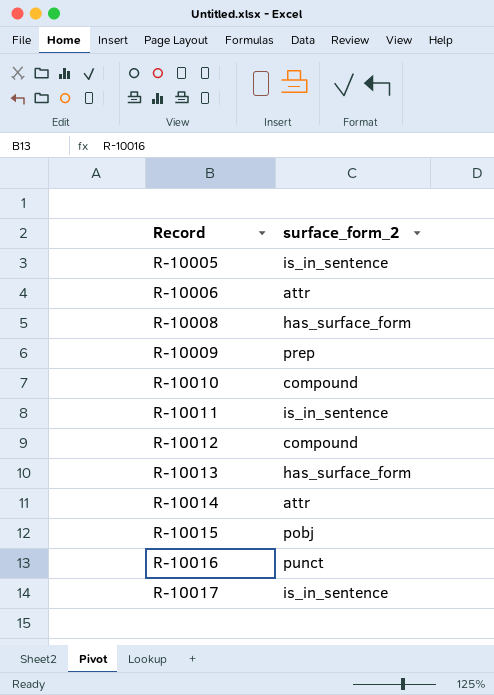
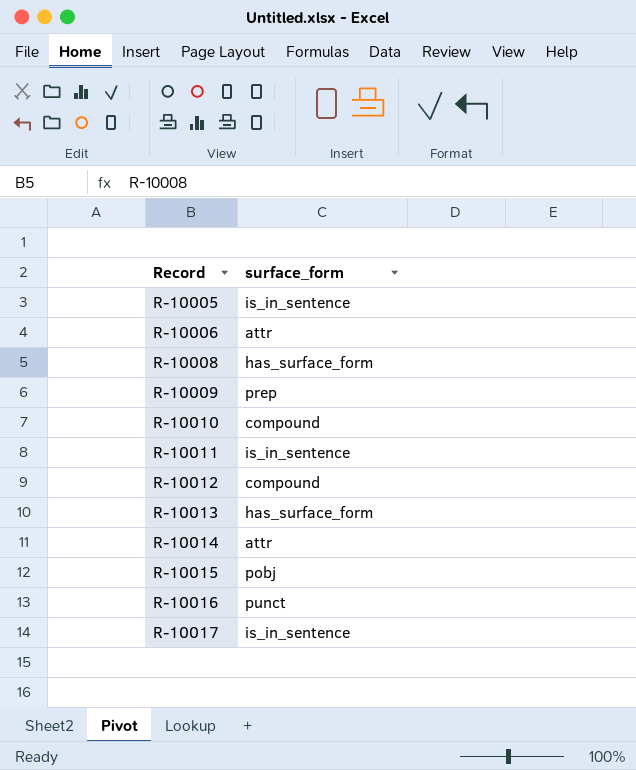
column name: surface_form_2 -> surface_form

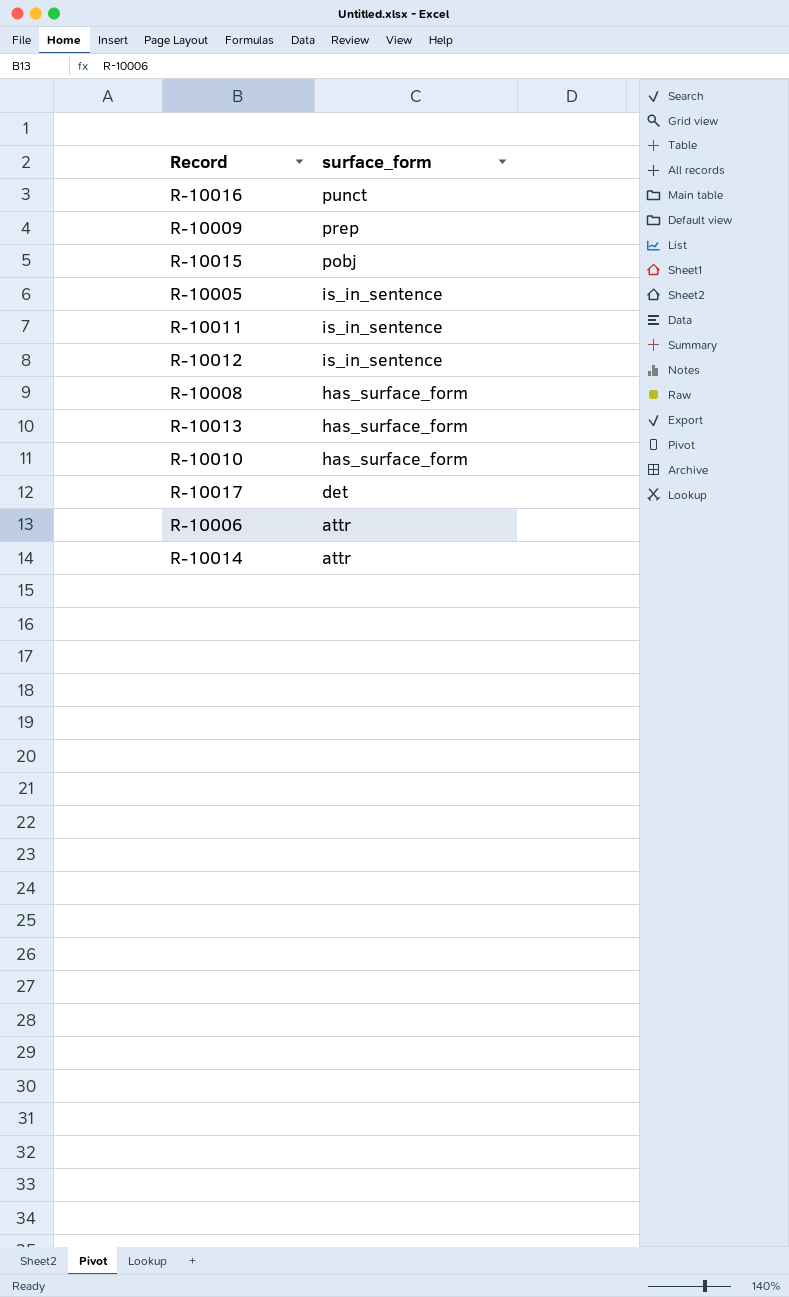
row order: Record ascending -> surface_form descending
R-10012 | surface_form: compound -> is_in_sentence
R-10010 | surface_form: compound -> has_surface_form
R-10017 | surface_form: is_in_sentence -> det

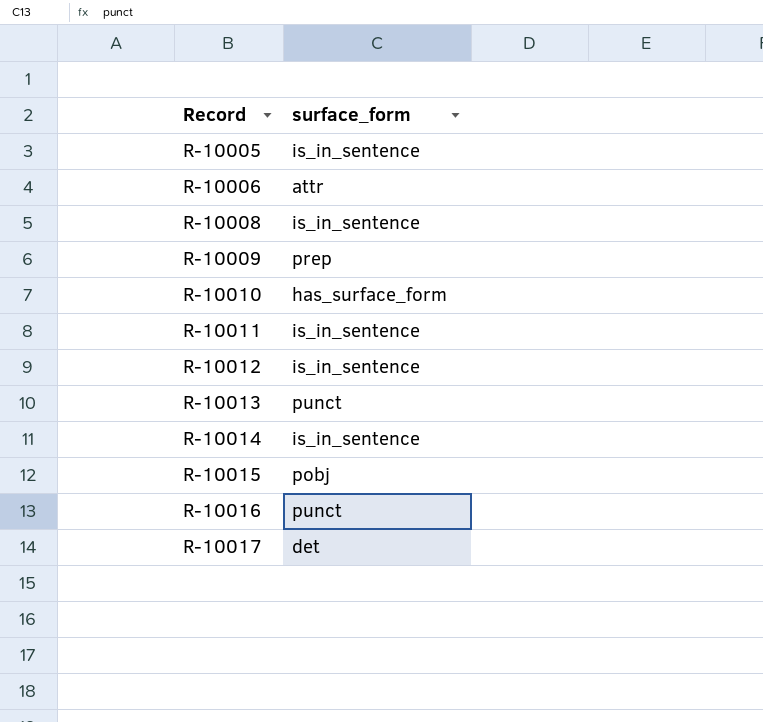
row order: surface_form descending -> Record ascending
R-10008 | surface_form: has_surface_form -> is_in_sentence
R-10013 | surface_form: has_surface_form -> punct
R-10014 | surface_form: attr -> is_in_sentence

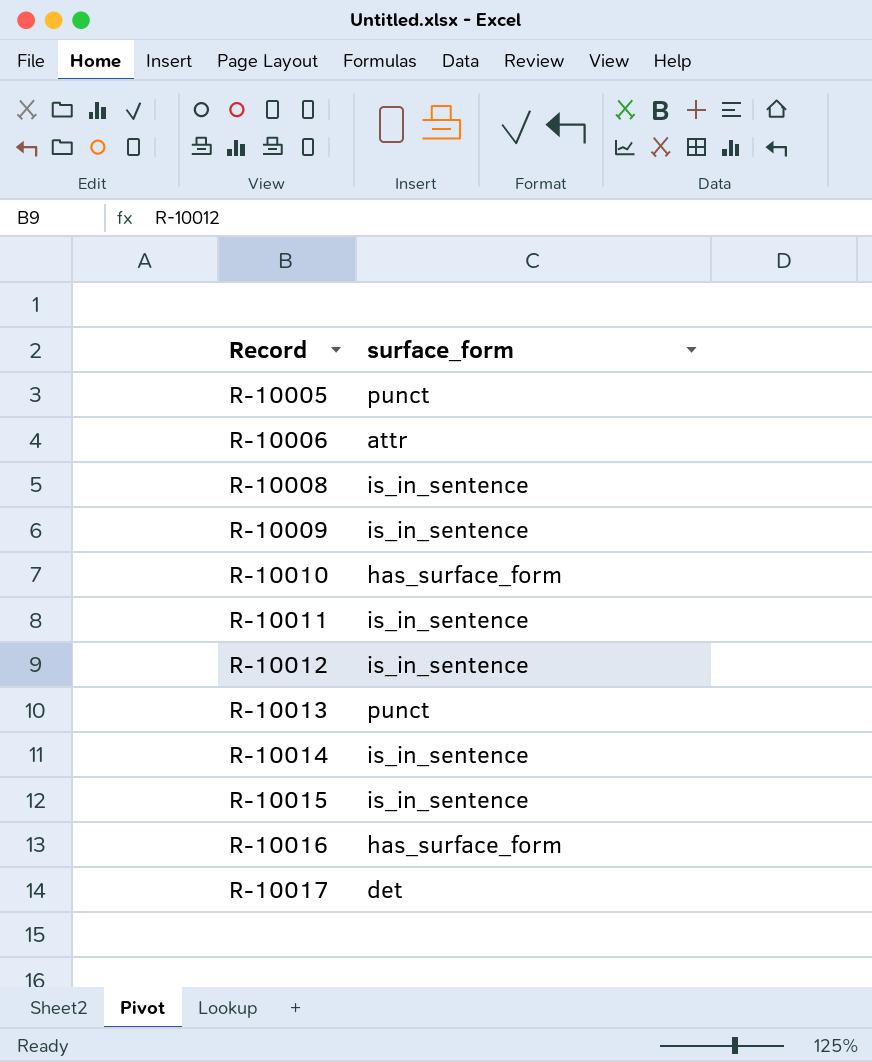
R-10005 | surface_form: is_in_sentence -> punct
R-10009 | surface_form: prep -> is_in_sentence
R-10015 | surface_form: pobj -> is_in_sentence
R-10016 | surface_form: punct -> has_surface_form

